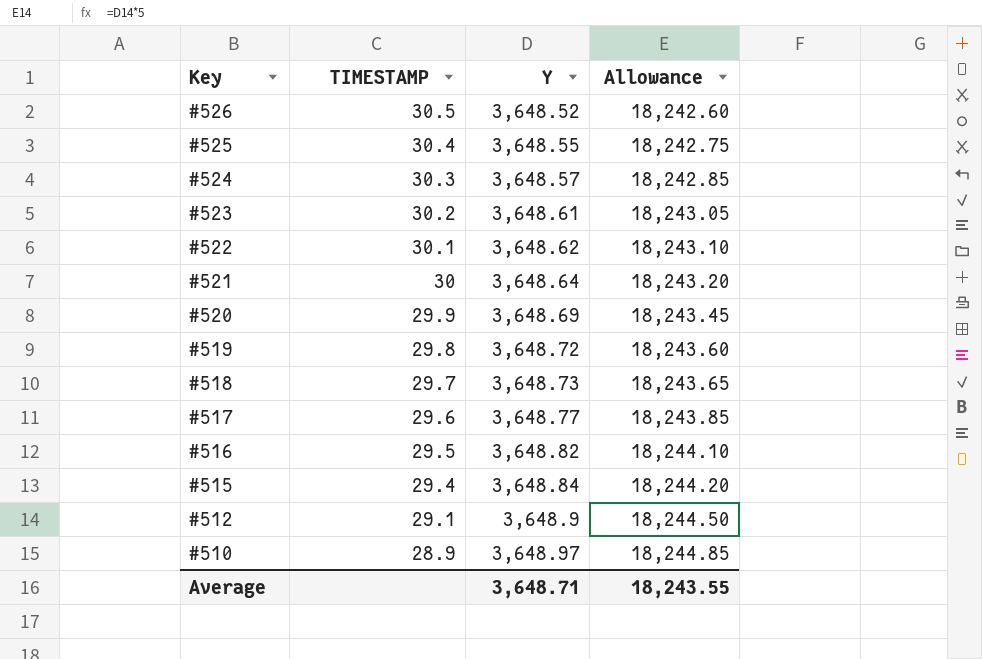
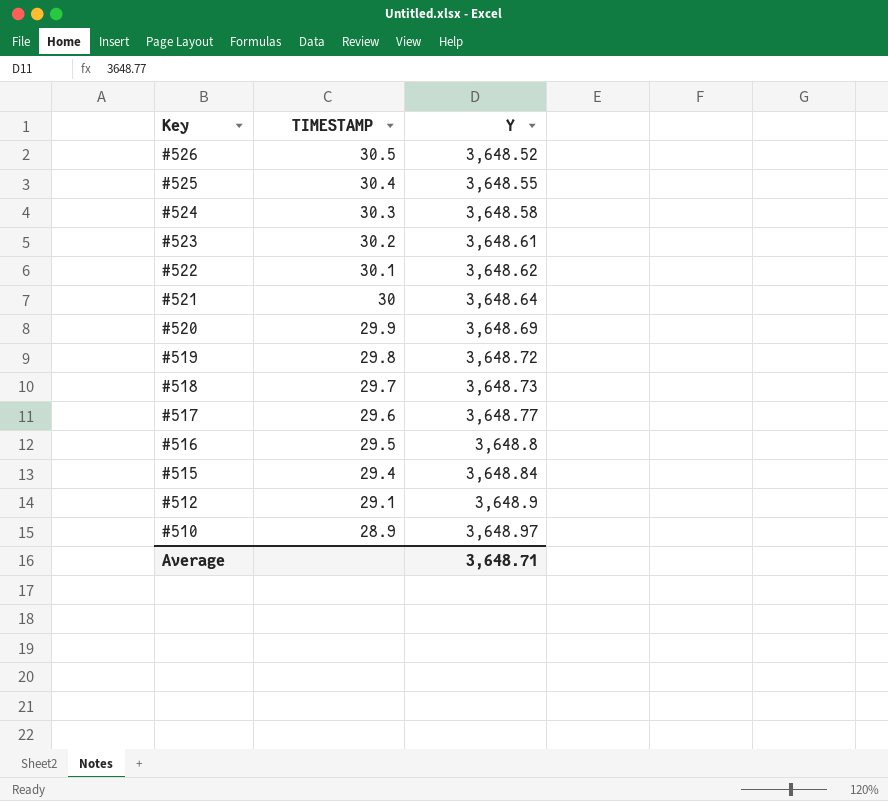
column Allowance | formula: [Y] * 5 -> none
#524 | Y: 3,648.57 -> 3,648.58
#516 | Y: 3,648.82 -> 3,648.8

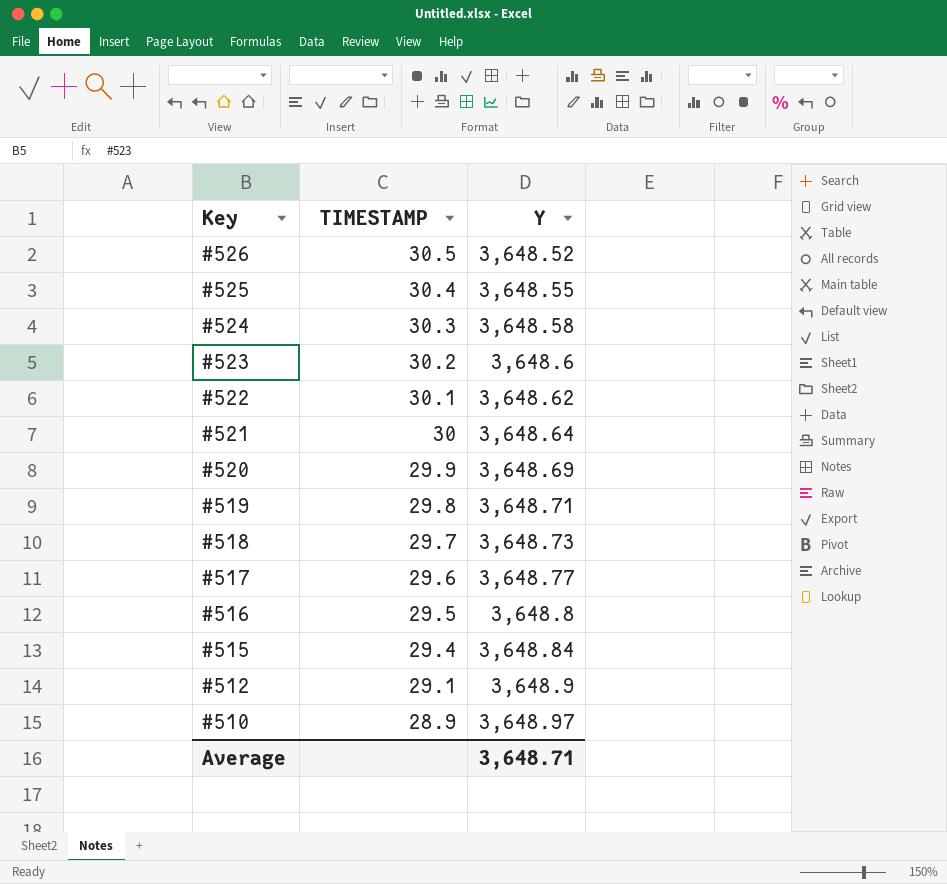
#523 | Y: 3,648.61 -> 3,648.6
#519 | Y: 3,648.72 -> 3,648.71

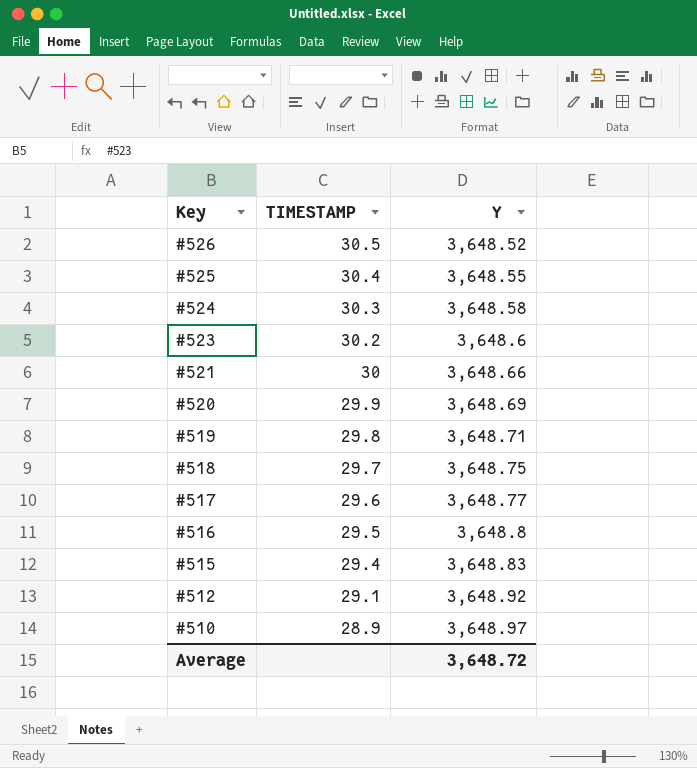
row #522: 30.1 | 3,648.62 -> none
#521 | Y: 3,648.64 -> 3,648.66
#518 | Y: 3,648.73 -> 3,648.75
#515 | Y: 3,648.84 -> 3,648.83
#512 | Y: 3,648.9 -> 3,648.92
Average | Y: 3,648.71 -> 3,648.72

